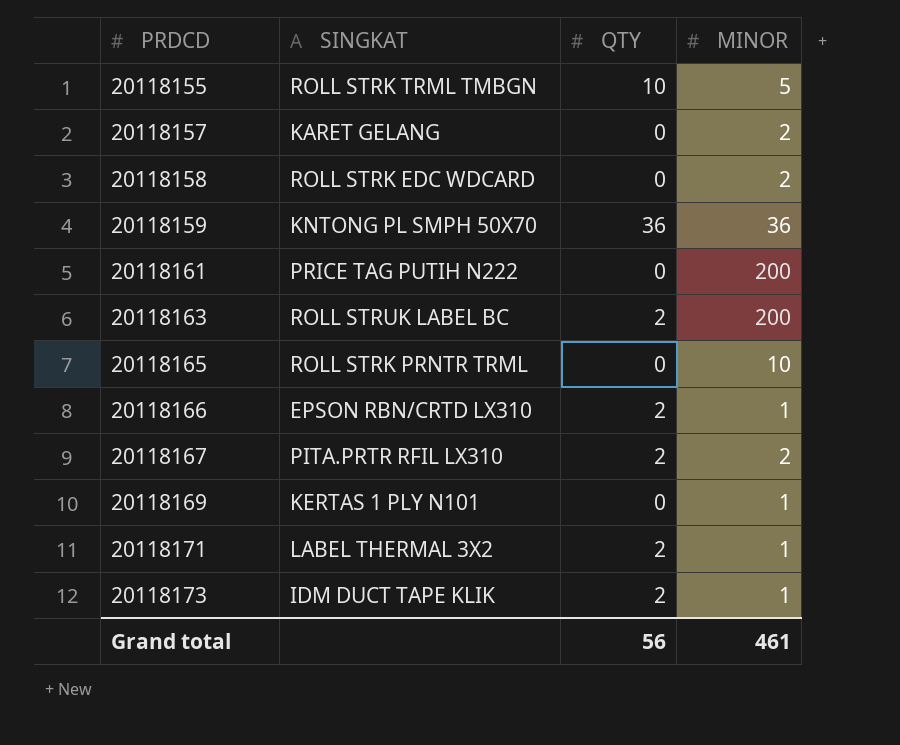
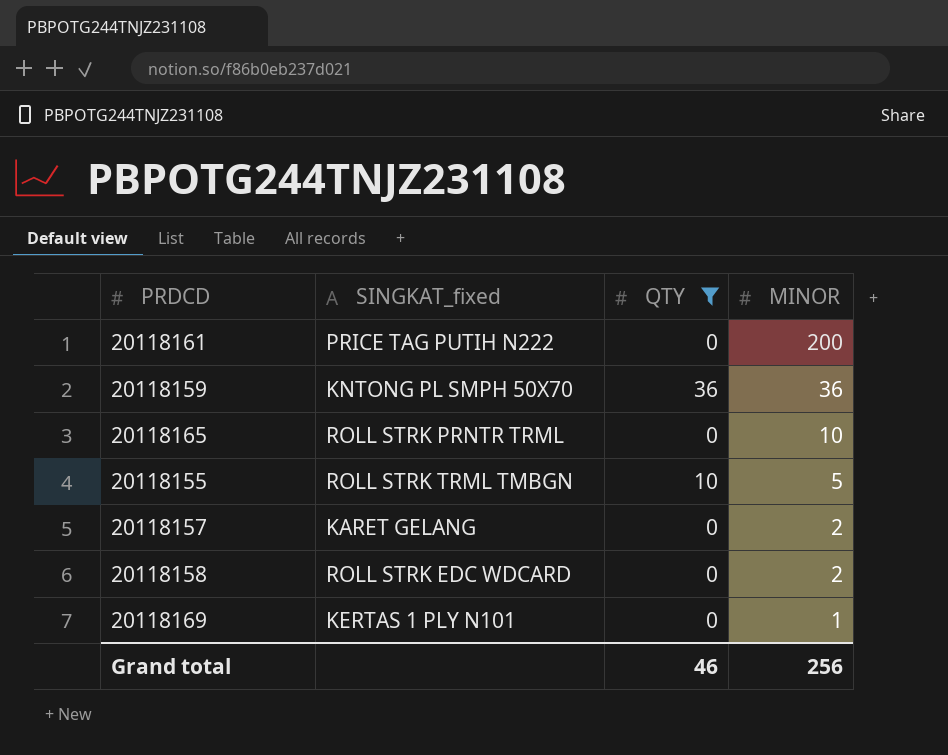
filter: none -> QTY != 2
row order: PRDCD ascending -> MINOR descending
column name: SINGKAT -> SINGKAT_fixed
Grand total | QTY: 56 -> 46
Grand total | MINOR: 461 -> 256

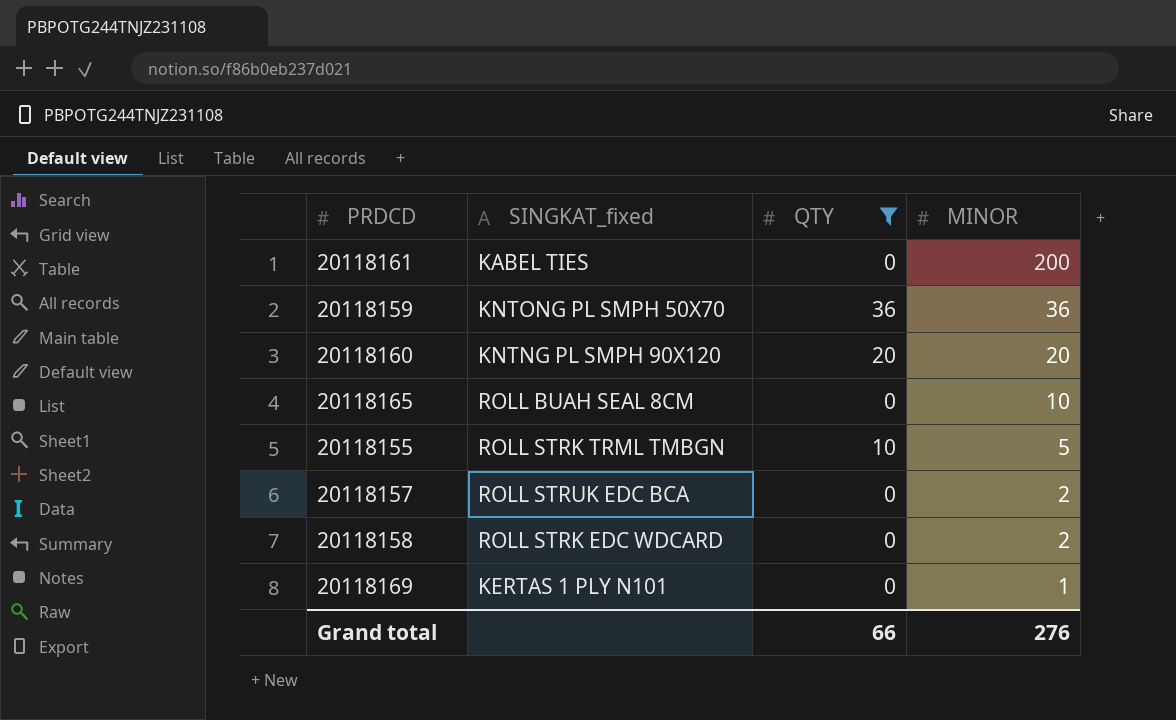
20118161 | SINGKAT_fixed: PRICE TAG PUTIH N222 -> KABEL TIES
row 20118160: none -> KNTNG PL SMPH 90X120 | 20 | 20
20118165 | SINGKAT_fixed: ROLL STRK PRNTR TRML -> ROLL BUAH SEAL 8CM
20118157 | SINGKAT_fixed: KARET GELANG -> ROLL STRUK EDC BCA
Grand total | QTY: 46 -> 66
Grand total | MINOR: 256 -> 276

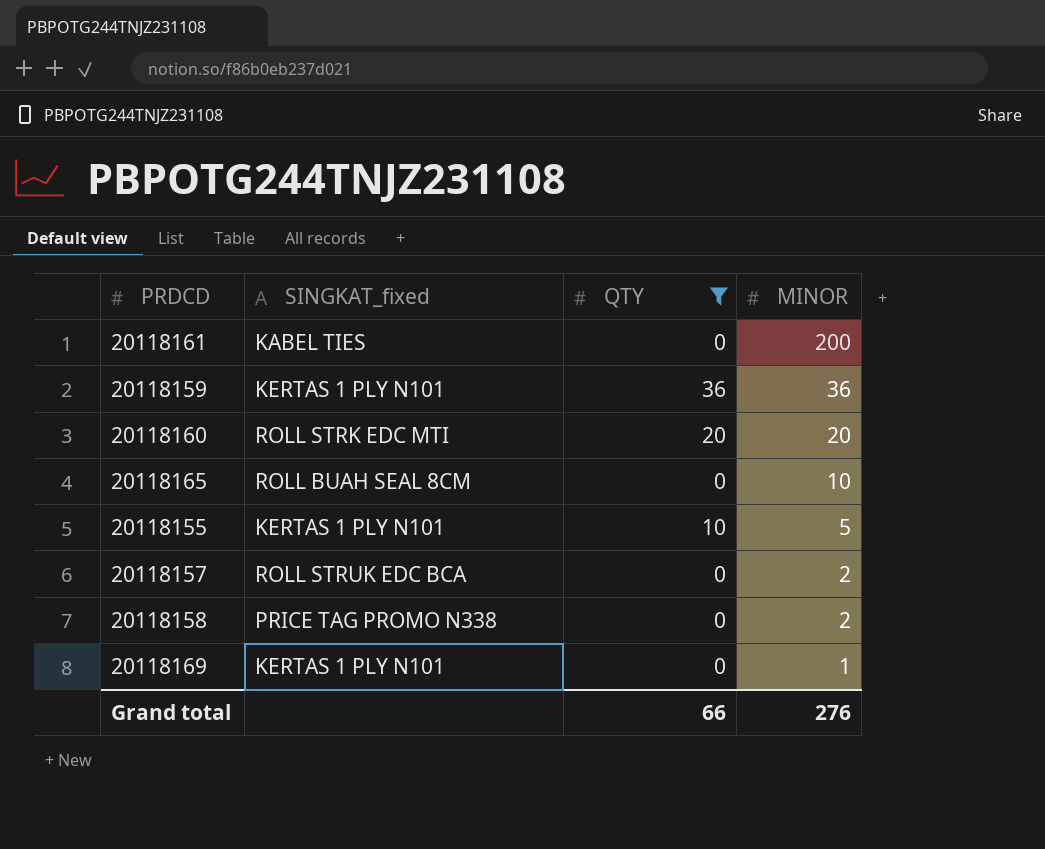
20118159 | SINGKAT_fixed: KNTONG PL SMPH 50X70 -> KERTAS 1 PLY N101
20118160 | SINGKAT_fixed: KNTNG PL SMPH 90X120 -> ROLL STRK EDC MTI
20118155 | SINGKAT_fixed: ROLL STRK TRML TMBGN -> KERTAS 1 PLY N101
20118158 | SINGKAT_fixed: ROLL STRK EDC WDCARD -> PRICE TAG PROMO N338

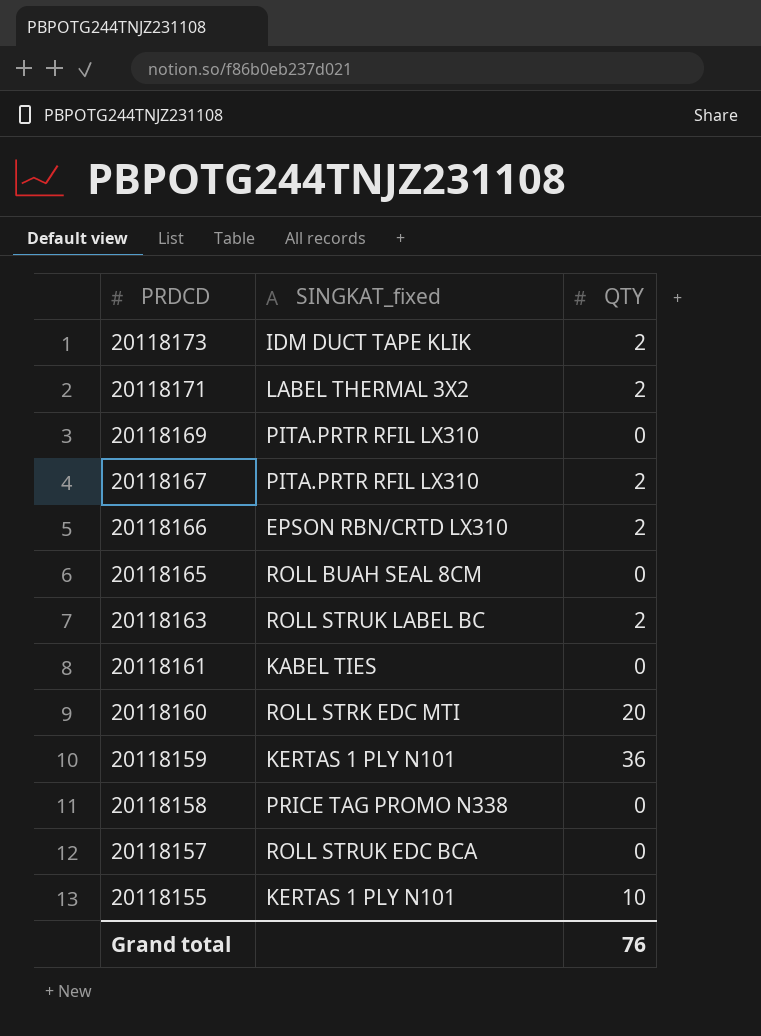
filter: QTY != 2 -> none
row order: MINOR descending -> PRDCD descending
column MINOR | position: 4 -> none
20118169 | SINGKAT_fixed: KERTAS 1 PLY N101 -> PITA.PRTR RFIL LX310
Grand total | QTY: 66 -> 76

